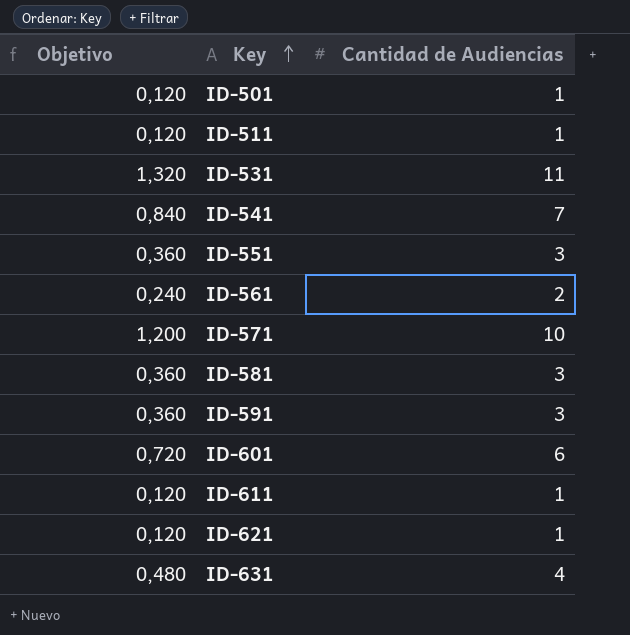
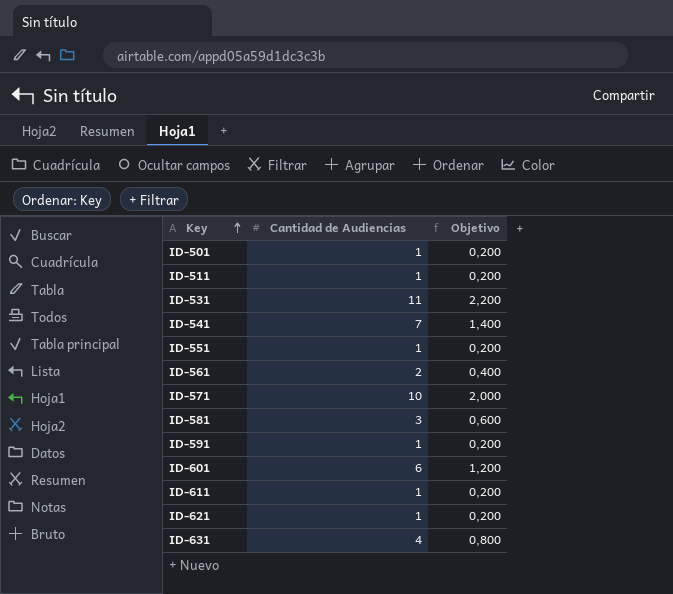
column Objetivo | formula: [Cantidad de Audiencias] * 0,12 -> [Cantidad de Audiencias] * 0,2
column Objetivo | position: 1 -> 3
ID-551 | Cantidad de Audiencias: 3 -> 1
ID-591 | Cantidad de Audiencias: 3 -> 1

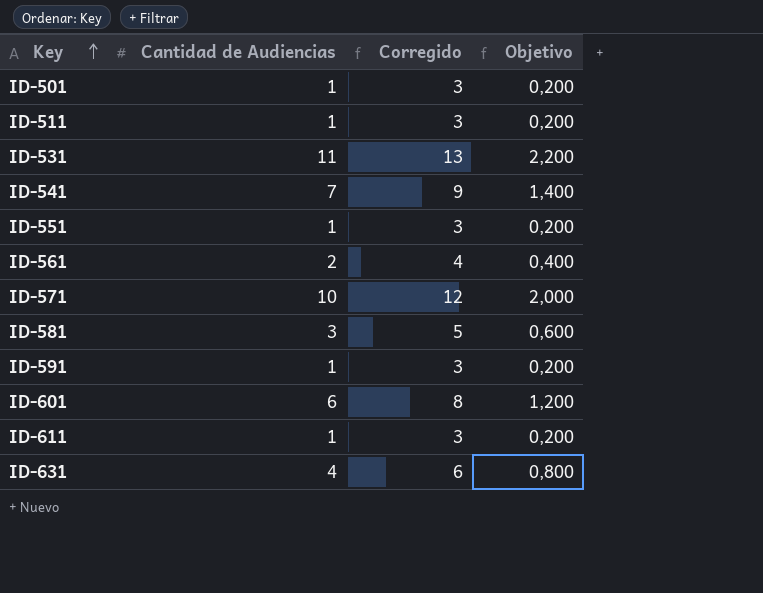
column Corregido | formula: none -> [Cantidad de Audiencias] + 2
row ID-621: 1 | 0,200 -> none

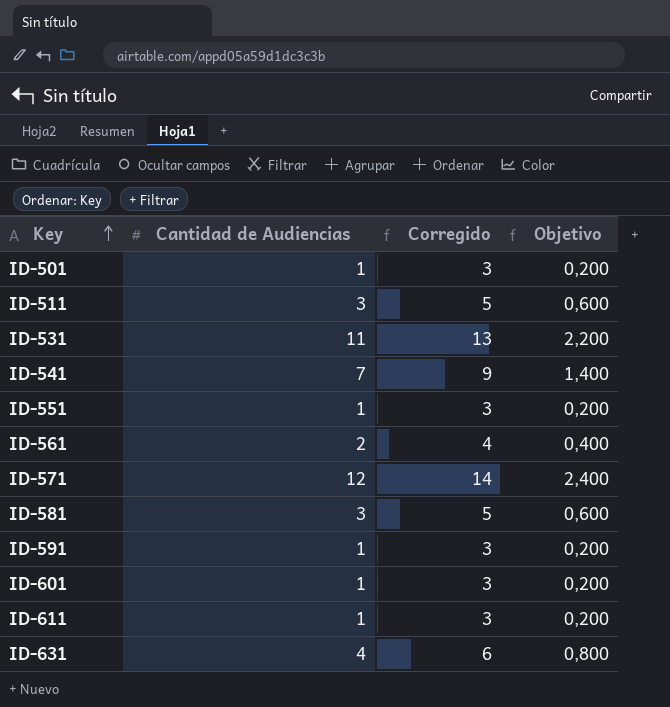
ID-511 | Cantidad de Audiencias: 1 -> 3
ID-511 | Corregido: 3 -> 5
ID-511 | Objetivo: 0,200 -> 0,600
ID-571 | Cantidad de Audiencias: 10 -> 12
ID-571 | Corregido: 12 -> 14
ID-571 | Objetivo: 2,000 -> 2,400
ID-601 | Cantidad de Audiencias: 6 -> 1
ID-601 | Corregido: 8 -> 3
ID-601 | Objetivo: 1,200 -> 0,200

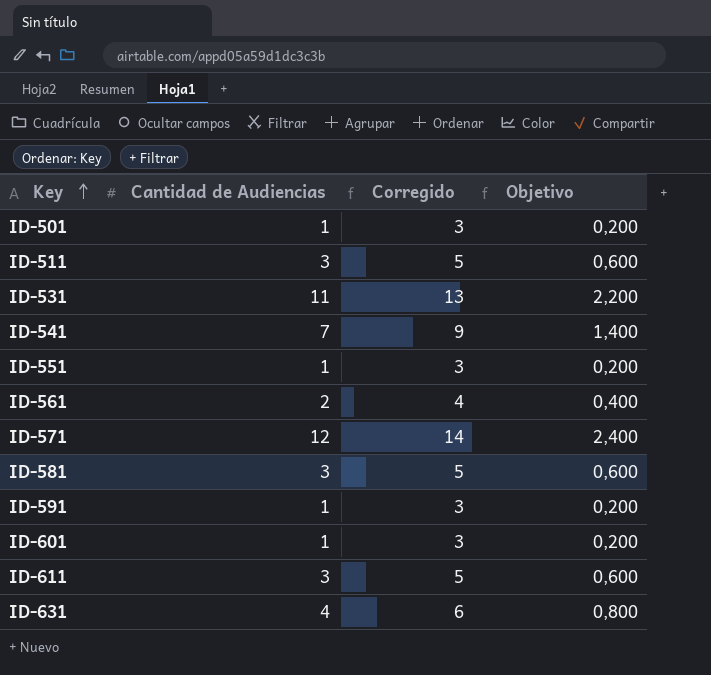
ID-611 | Cantidad de Audiencias: 1 -> 3
ID-611 | Corregido: 3 -> 5
ID-611 | Objetivo: 0,200 -> 0,600

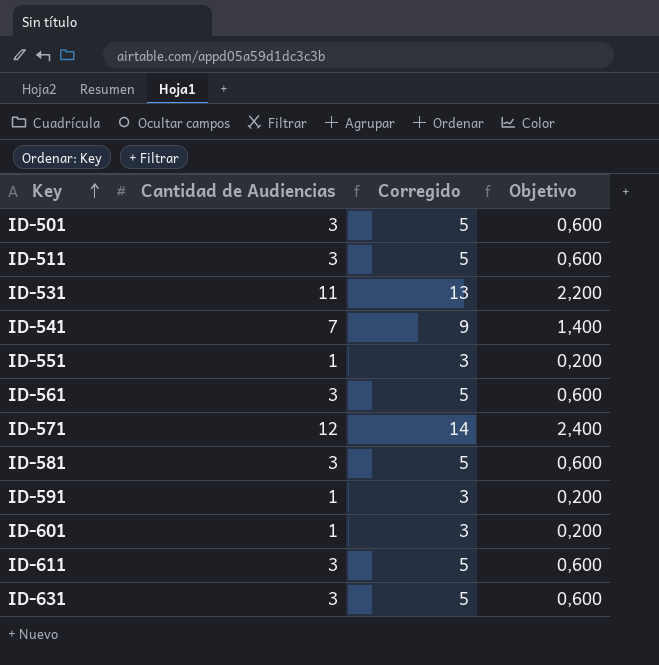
ID-501 | Cantidad de Audiencias: 1 -> 3
ID-501 | Corregido: 3 -> 5
ID-501 | Objetivo: 0,200 -> 0,600
ID-561 | Cantidad de Audiencias: 2 -> 3
ID-561 | Corregido: 4 -> 5
ID-561 | Objetivo: 0,400 -> 0,600
ID-631 | Cantidad de Audiencias: 4 -> 3
ID-631 | Corregido: 6 -> 5
ID-631 | Objetivo: 0,800 -> 0,600

